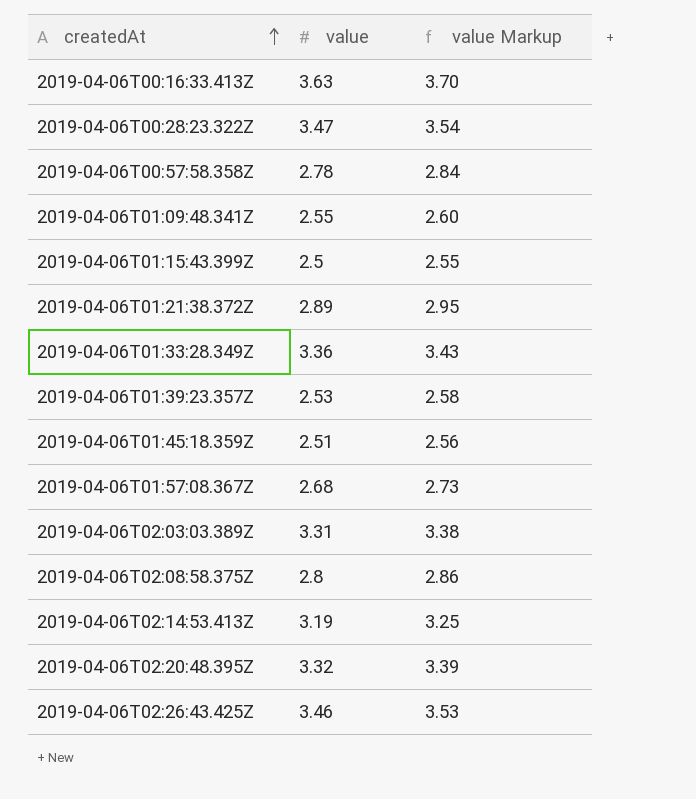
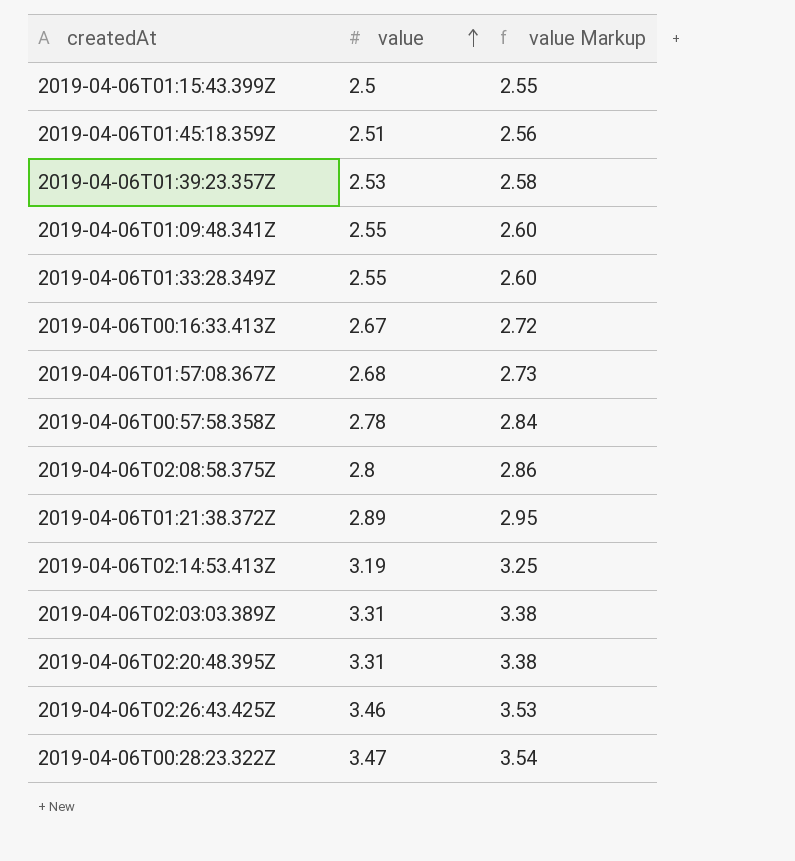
row order: createdAt ascending -> value ascending
2019-04-06T01:33:28.349Z | value: 3.36 -> 2.55
2019-04-06T01:33:28.349Z | value Markup: 3.43 -> 2.60
2019-04-06T00:16:33.413Z | value: 3.63 -> 2.67
2019-04-06T00:16:33.413Z | value Markup: 3.70 -> 2.72
2019-04-06T02:20:48.395Z | value: 3.32 -> 3.31
2019-04-06T02:20:48.395Z | value Markup: 3.39 -> 3.38

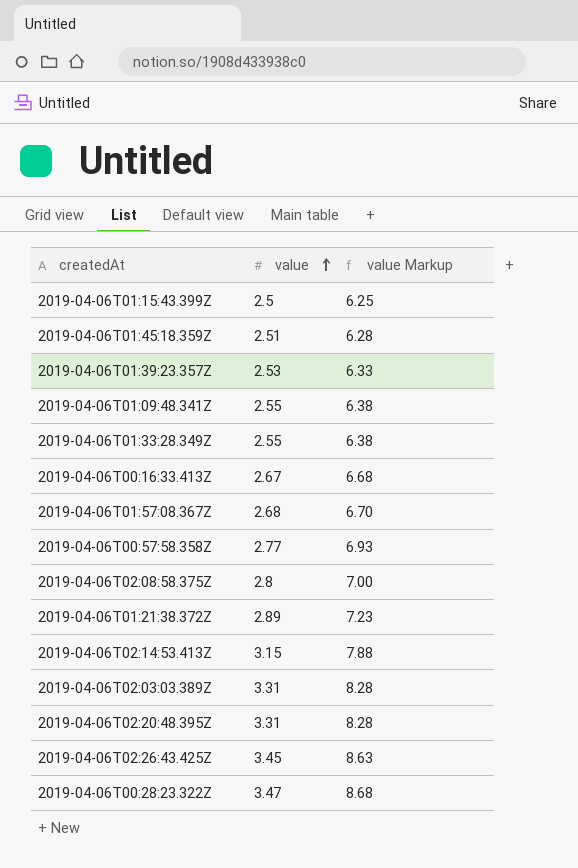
column value Markup | formula: [value] * 1.02 -> [value] * 2.5
2019-04-06T00:57:58.358Z | value: 2.78 -> 2.77
2019-04-06T02:14:53.413Z | value: 3.19 -> 3.15
2019-04-06T02:26:43.425Z | value: 3.46 -> 3.45

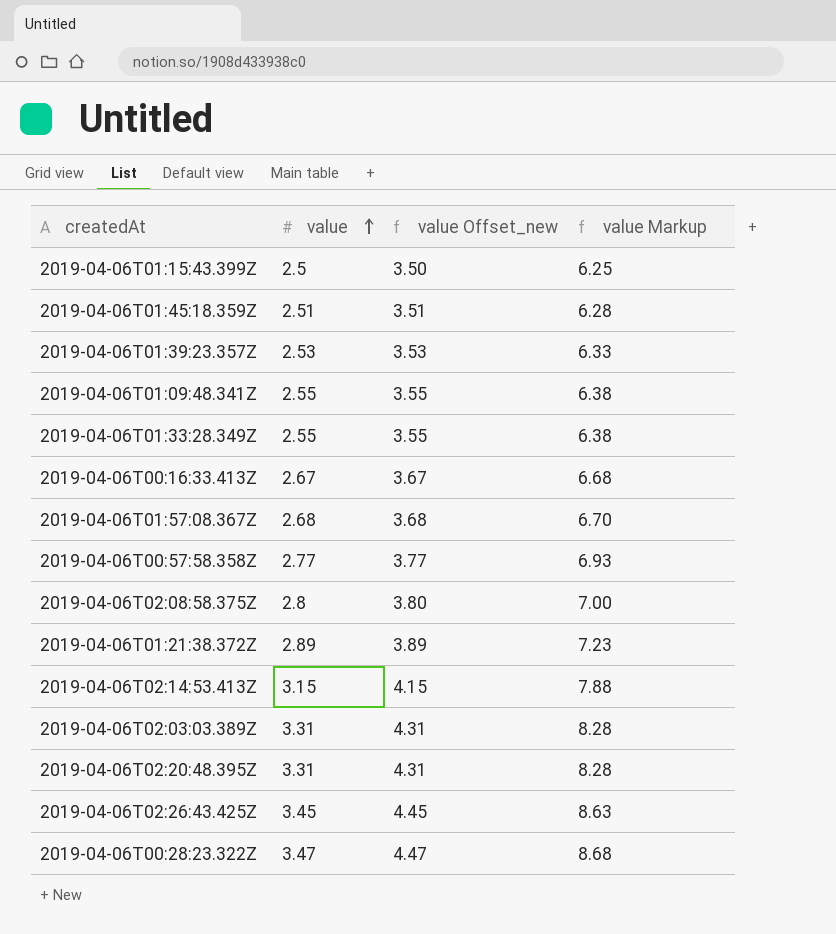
column value Offset_new | formula: none -> [value] + 1

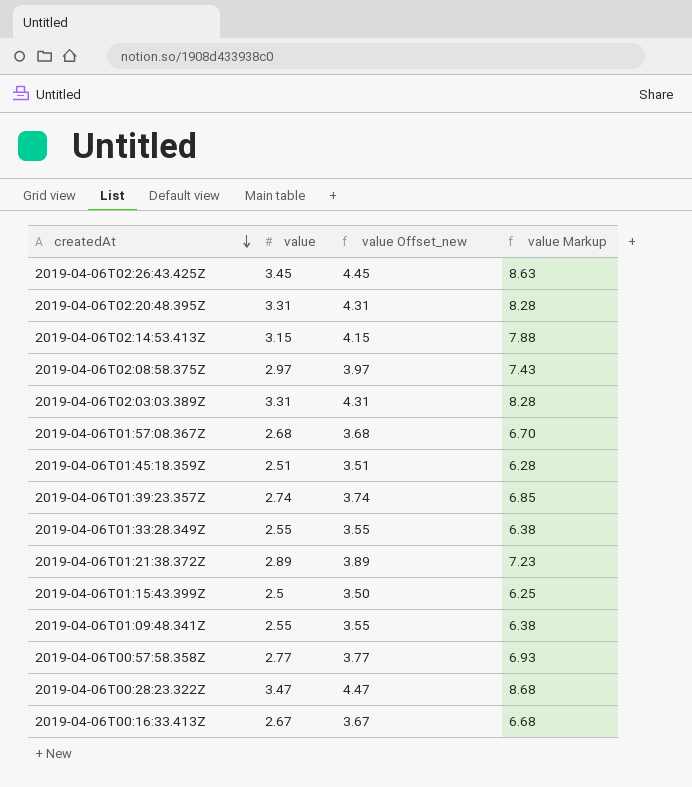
row order: value ascending -> createdAt descending
2019-04-06T02:08:58.375Z | value: 2.8 -> 2.97
2019-04-06T02:08:58.375Z | value Offset_new: 3.80 -> 3.97
2019-04-06T02:08:58.375Z | value Markup: 7.00 -> 7.43
2019-04-06T01:39:23.357Z | value: 2.53 -> 2.74
2019-04-06T01:39:23.357Z | value Offset_new: 3.53 -> 3.74
2019-04-06T01:39:23.357Z | value Markup: 6.33 -> 6.85

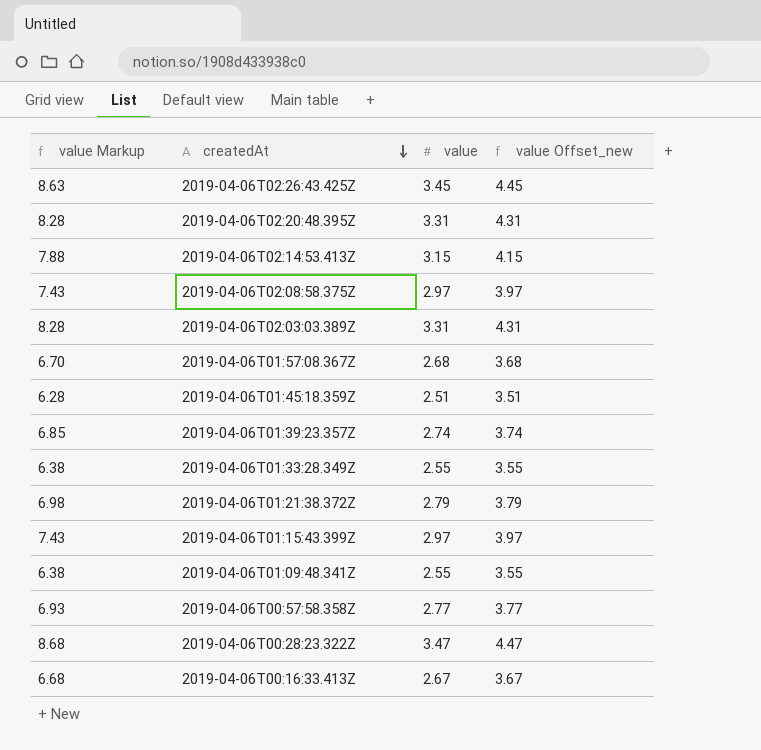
column value Markup | position: 4 -> 1
2019-04-06T01:21:38.372Z | value Markup: 7.23 -> 6.98
2019-04-06T01:21:38.372Z | value: 2.89 -> 2.79
2019-04-06T01:21:38.372Z | value Offset_new: 3.89 -> 3.79
2019-04-06T01:15:43.399Z | value Markup: 6.25 -> 7.43
2019-04-06T01:15:43.399Z | value: 2.5 -> 2.97
2019-04-06T01:15:43.399Z | value Offset_new: 3.50 -> 3.97

